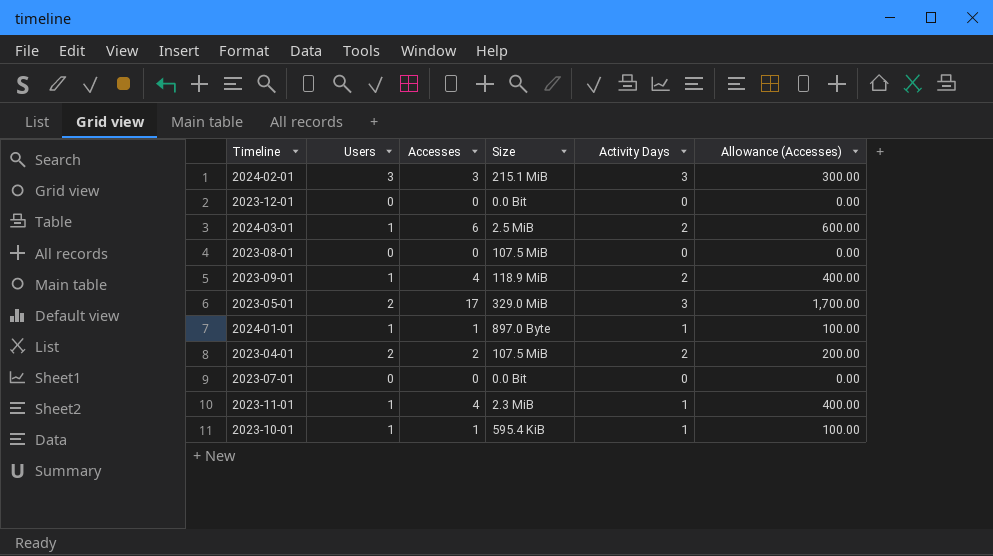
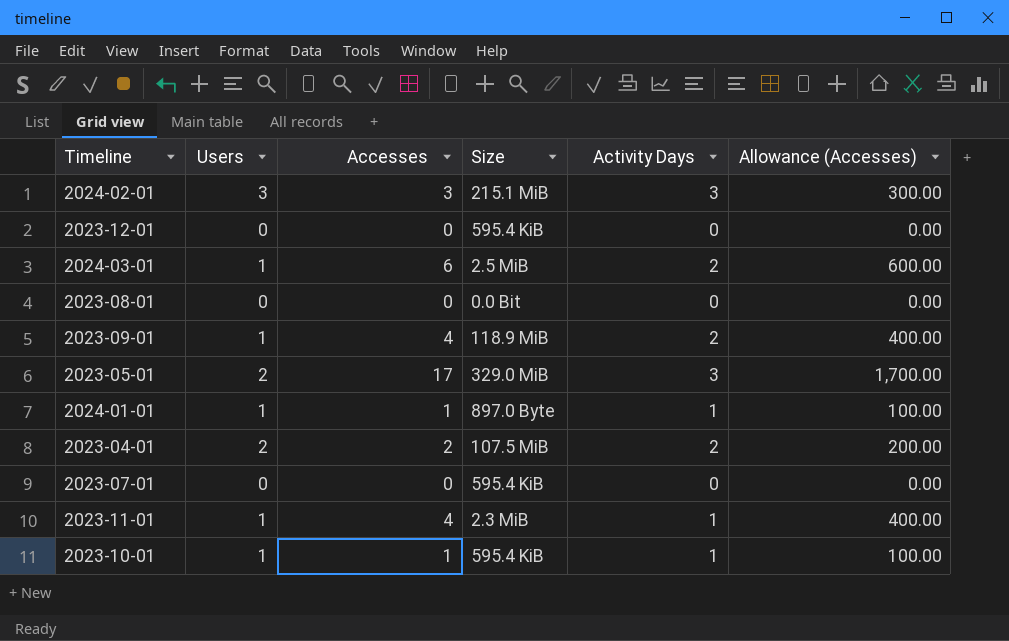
2023-12-01 | Size: 0.0 Bit -> 595.4 KiB
2023-08-01 | Size: 107.5 MiB -> 0.0 Bit
2023-07-01 | Size: 0.0 Bit -> 595.4 KiB

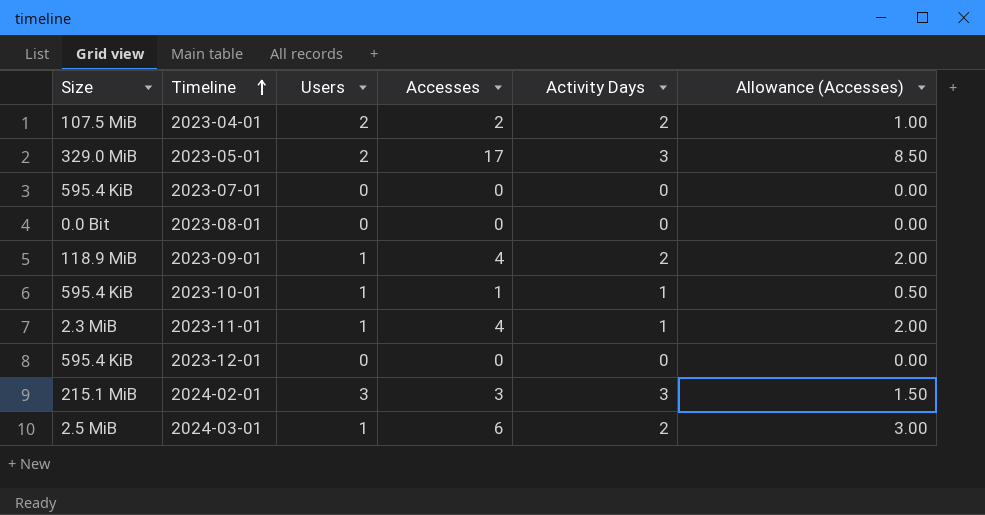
row order: none -> Timeline ascending
column Size | position: 4 -> 1
column Allowance (Accesses) | formula: [Accesses] * 100 -> [Accesses] * 0.5
row 2024-01-01: 1 | 1 | 897.0 Byte | 1 | 100.00 -> none

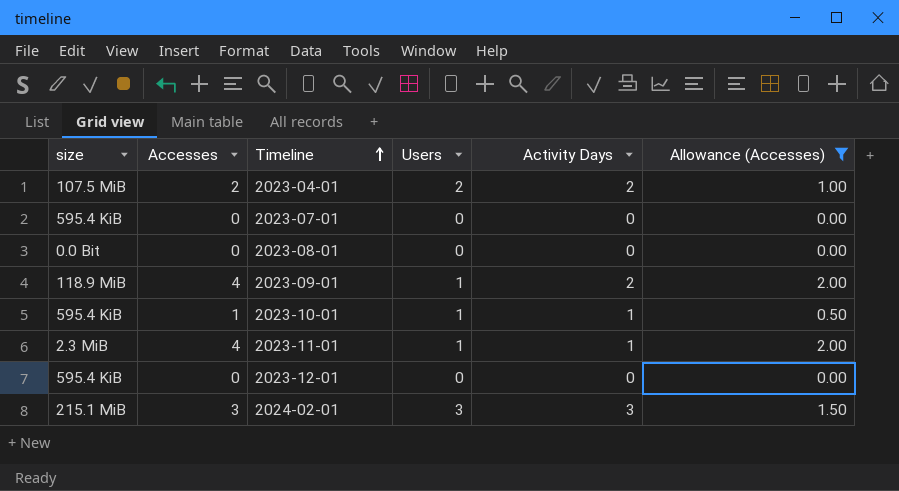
filter: none -> Allowance (Accesses) <= 2.00
column name: Size -> size
column Accesses | position: 4 -> 2

